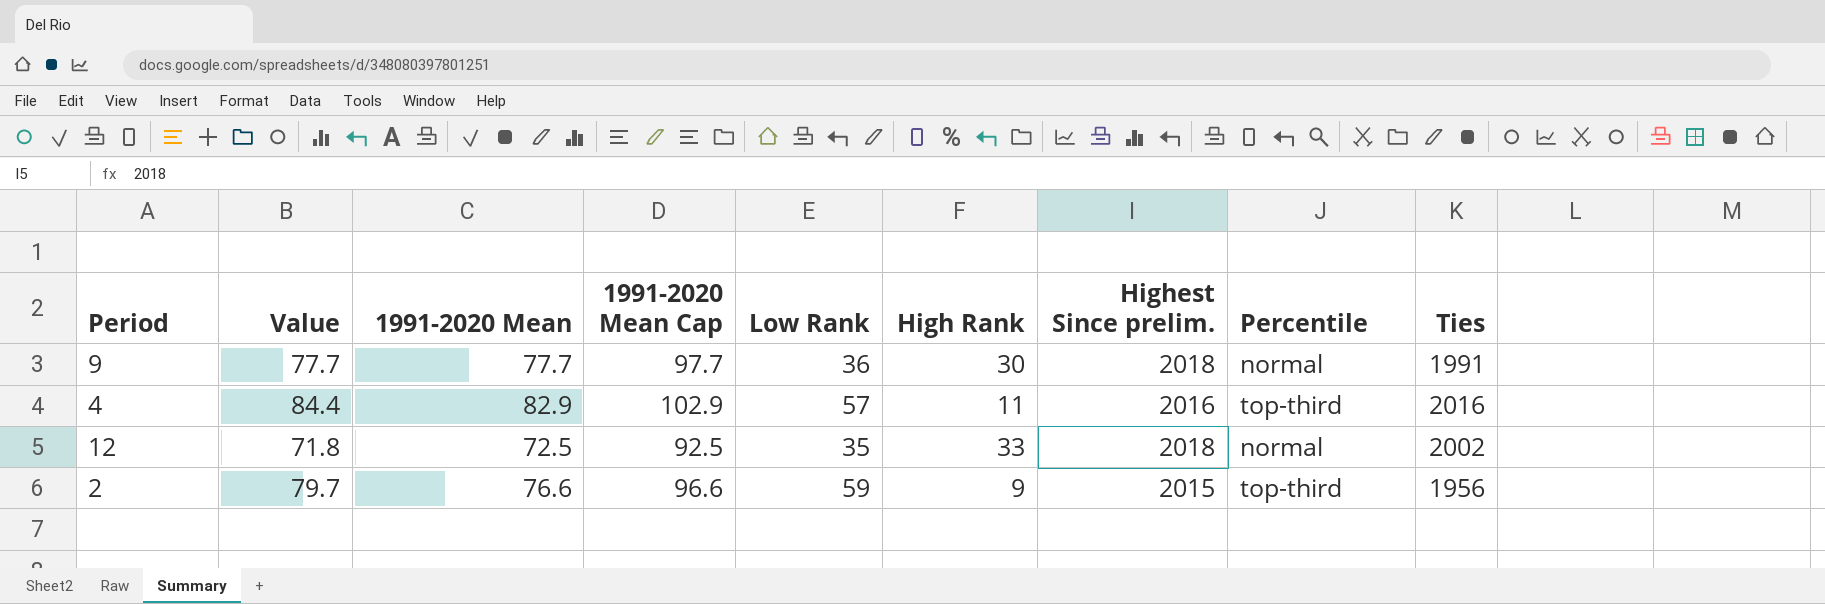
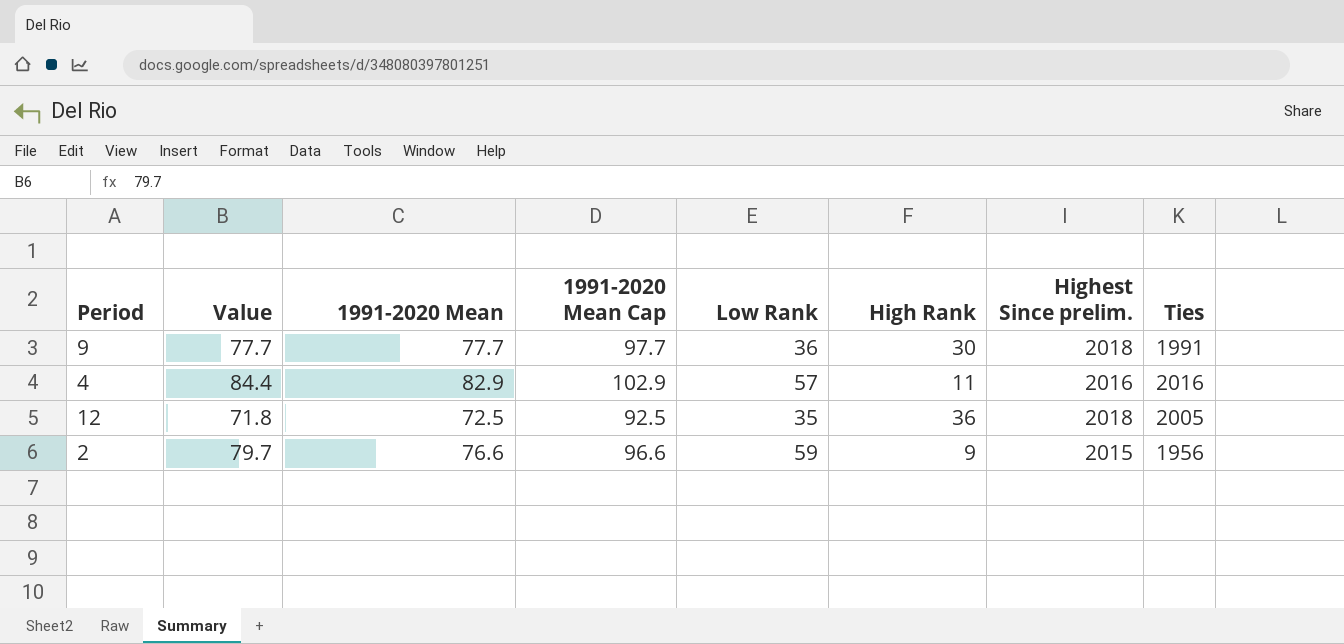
column Percentile | position: 8 -> none
12 | High Rank: 33 -> 36
12 | Ties: 2002 -> 2005

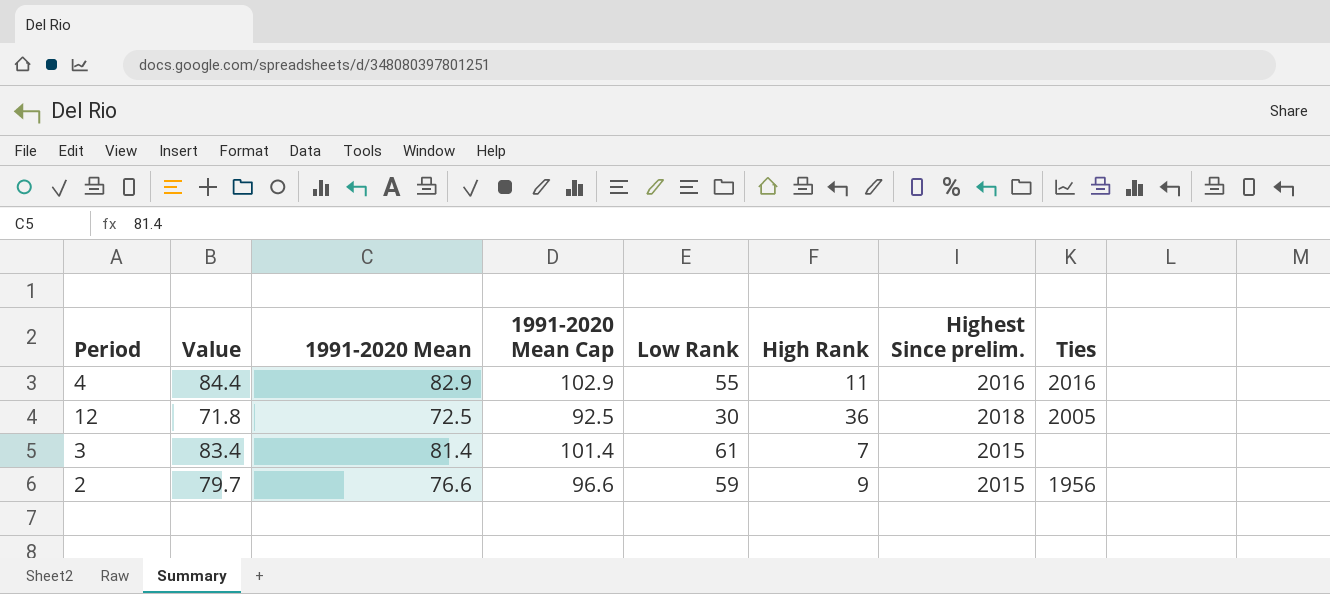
row 9: 77.7 | 77.7 | 97.7 | 36 | 30 | 2018 | 1991 -> none
4 | Low Rank: 57 -> 55
12 | Low Rank: 35 -> 30
row 3: none -> 83.4 | 81.4 | 101.4 | 61 | 7 | 2015 | none

